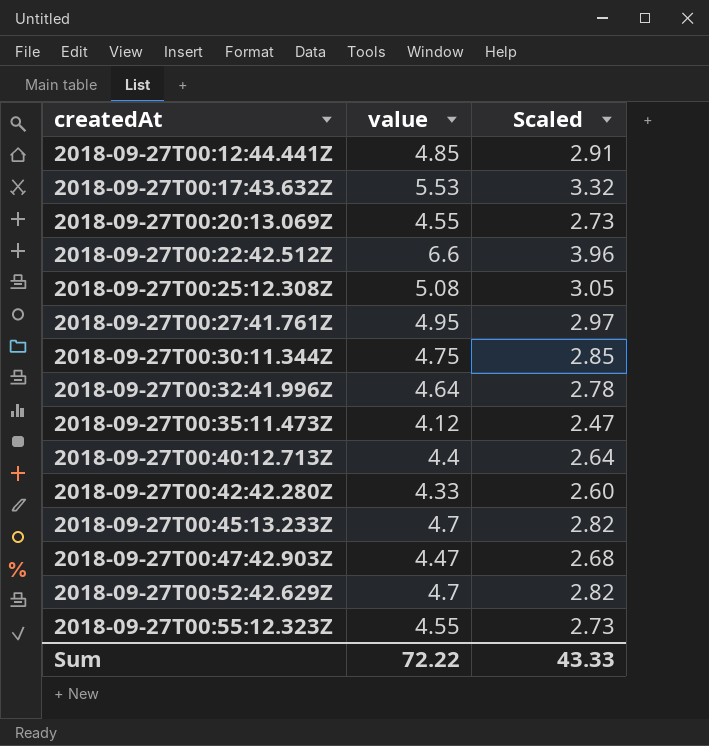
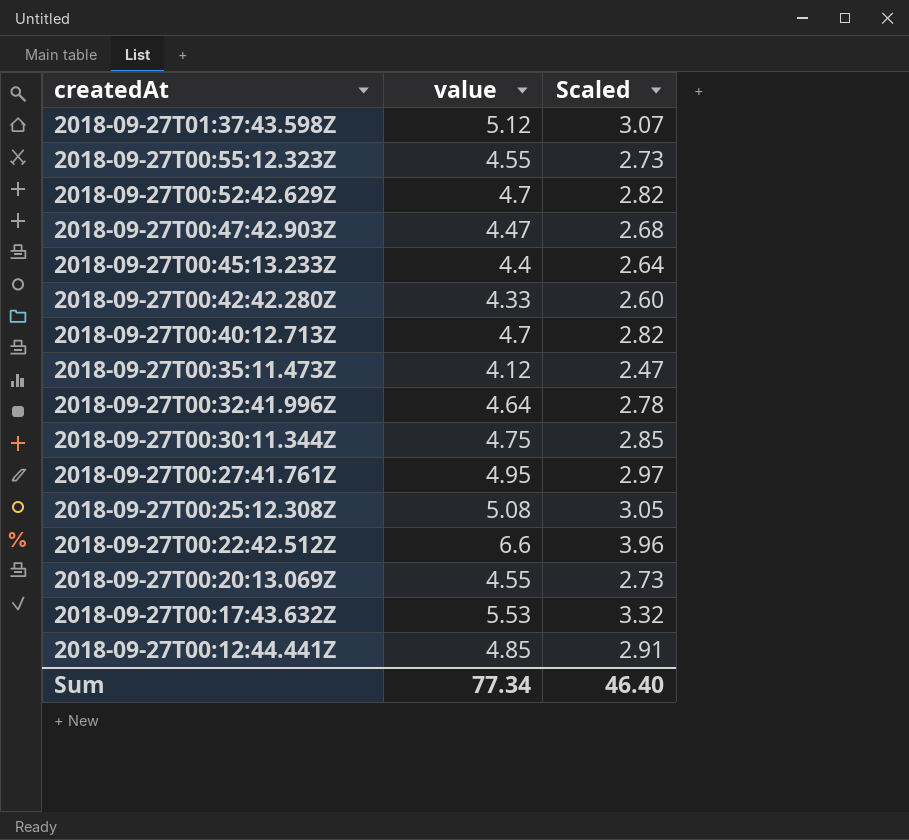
row order: createdAt ascending -> createdAt descending
row 2018-09-27T01:37:43.598Z: none -> 5.12 | 3.07
2018-09-27T00:45:13.233Z | value: 4.7 -> 4.4
2018-09-27T00:45:13.233Z | Scaled: 2.82 -> 2.64
2018-09-27T00:40:12.713Z | value: 4.4 -> 4.7
2018-09-27T00:40:12.713Z | Scaled: 2.64 -> 2.82
Sum | value: 72.22 -> 77.34
Sum | Scaled: 43.33 -> 46.40

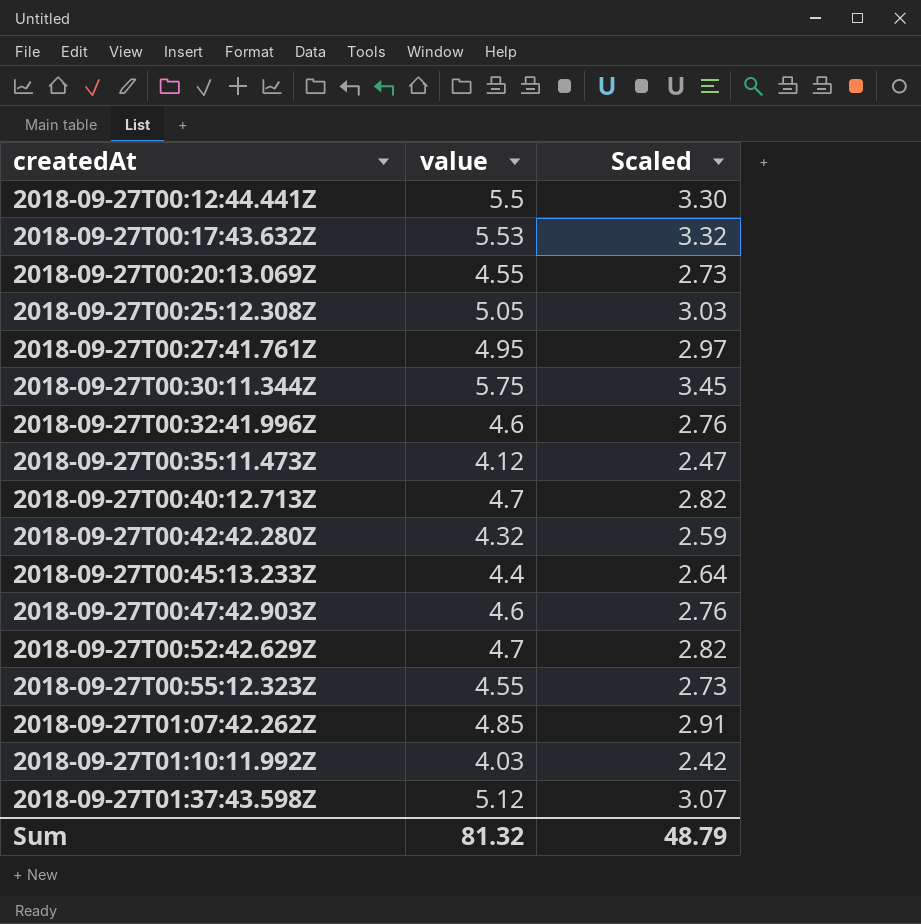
row order: createdAt descending -> createdAt ascending
row 2018-09-27T00:22:42.512Z: 6.6 | 3.96 -> none
2018-09-27T00:12:44.441Z | value: 4.85 -> 5.5
2018-09-27T00:12:44.441Z | Scaled: 2.91 -> 3.30
2018-09-27T00:25:12.308Z | value: 5.08 -> 5.05
2018-09-27T00:25:12.308Z | Scaled: 3.05 -> 3.03
2018-09-27T00:30:11.344Z | value: 4.75 -> 5.75
2018-09-27T00:30:11.344Z | Scaled: 2.85 -> 3.45
2018-09-27T00:32:41.996Z | value: 4.64 -> 4.6
2018-09-27T00:32:41.996Z | Scaled: 2.78 -> 2.76
2018-09-27T00:42:42.280Z | value: 4.33 -> 4.32
2018-09-27T00:42:42.280Z | Scaled: 2.60 -> 2.59
2018-09-27T00:47:42.903Z | value: 4.47 -> 4.6
2018-09-27T00:47:42.903Z | Scaled: 2.68 -> 2.76
row 2018-09-27T01:07:42.262Z: none -> 4.85 | 2.91
row 2018-09-27T01:10:11.992Z: none -> 4.03 | 2.42
Sum | value: 77.34 -> 81.32
Sum | Scaled: 46.40 -> 48.79

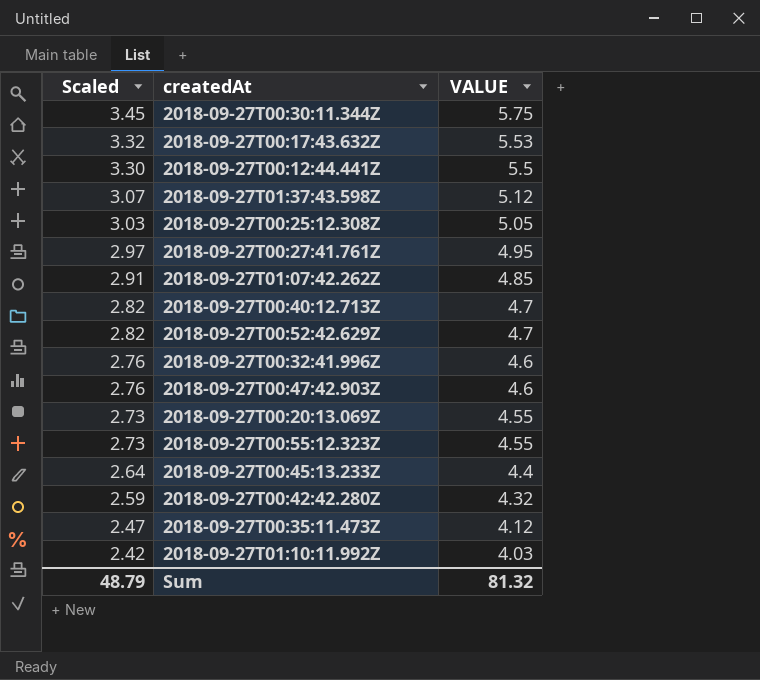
row order: createdAt ascending -> Scaled descending
column Scaled | position: 3 -> 1
column name: value -> VALUE

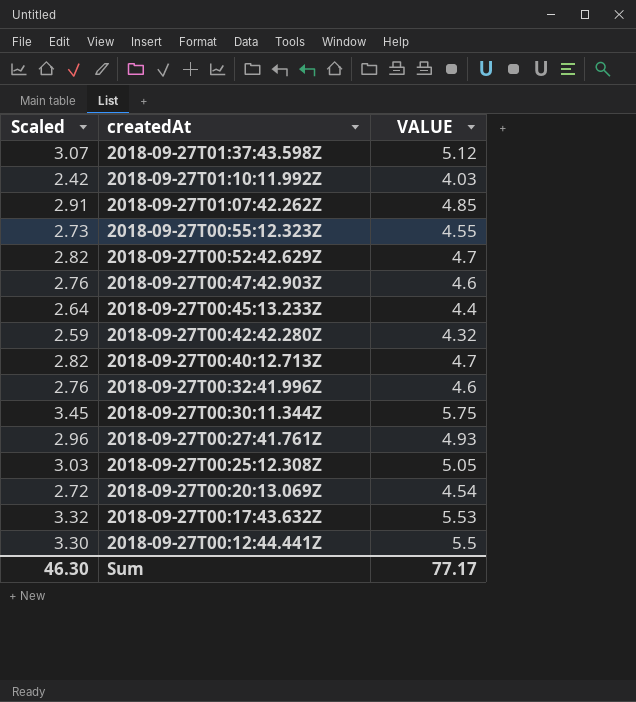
row order: Scaled descending -> createdAt descending
row 2018-09-27T00:35:11.473Z: 2.47 | 4.12 -> none
2018-09-27T00:27:41.761Z | Scaled: 2.97 -> 2.96
2018-09-27T00:27:41.761Z | VALUE: 4.95 -> 4.93
2018-09-27T00:20:13.069Z | Scaled: 2.73 -> 2.72
2018-09-27T00:20:13.069Z | VALUE: 4.55 -> 4.54
Sum | Scaled: 48.79 -> 46.30
Sum | VALUE: 81.32 -> 77.17

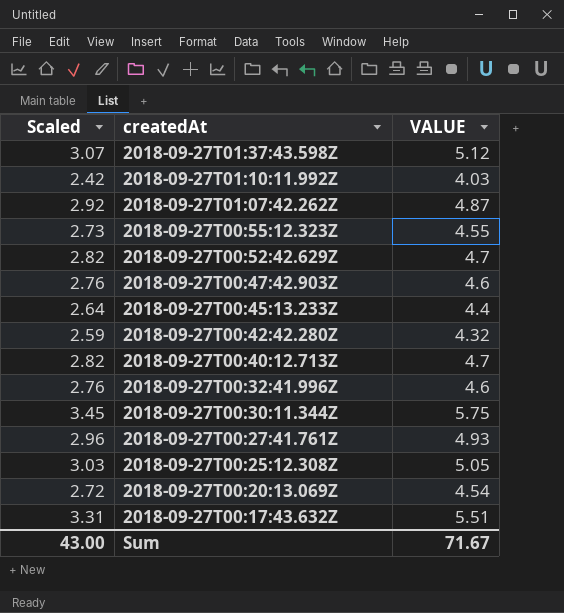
row 2018-09-27T00:12:44.441Z: 3.30 | 5.5 -> none
2018-09-27T01:07:42.262Z | Scaled: 2.91 -> 2.92
2018-09-27T01:07:42.262Z | VALUE: 4.85 -> 4.87
2018-09-27T00:17:43.632Z | Scaled: 3.32 -> 3.31
2018-09-27T00:17:43.632Z | VALUE: 5.53 -> 5.51
Sum | Scaled: 46.30 -> 43.00
Sum | VALUE: 77.17 -> 71.67

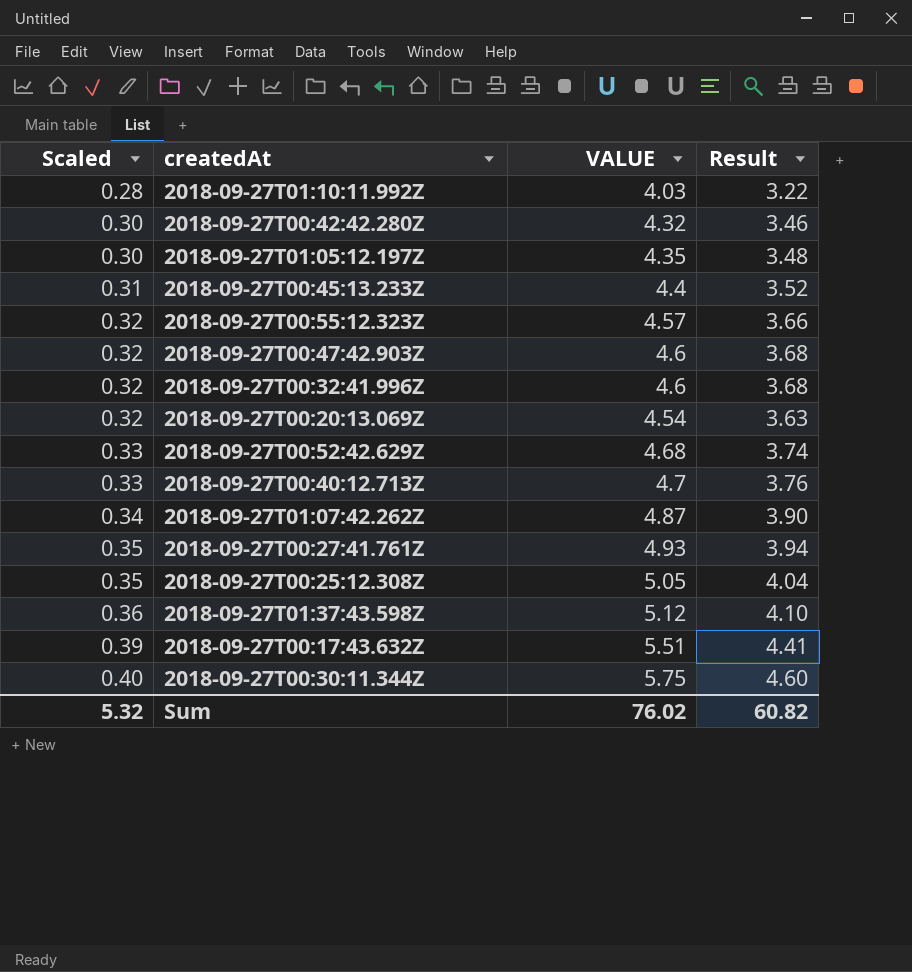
row order: createdAt descending -> Scaled ascending
column Scaled | formula: [VALUE] * 0.6 -> [VALUE] * 0.07
column Result | formula: none -> [VALUE] * 0.8
row 2018-09-27T01:05:12.197Z: none -> 0.30 | 4.35 | 3.48
2018-09-27T00:55:12.323Z | VALUE: 4.55 -> 4.57
2018-09-27T00:52:42.629Z | VALUE: 4.7 -> 4.68
Sum | Scaled: 43.00 -> 5.32
Sum | VALUE: 71.67 -> 76.02

